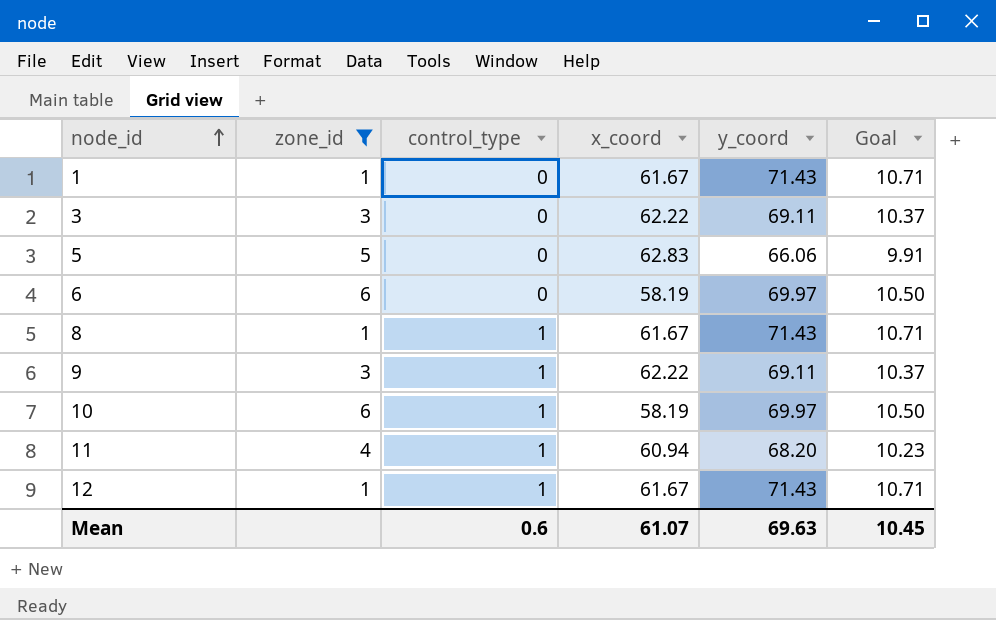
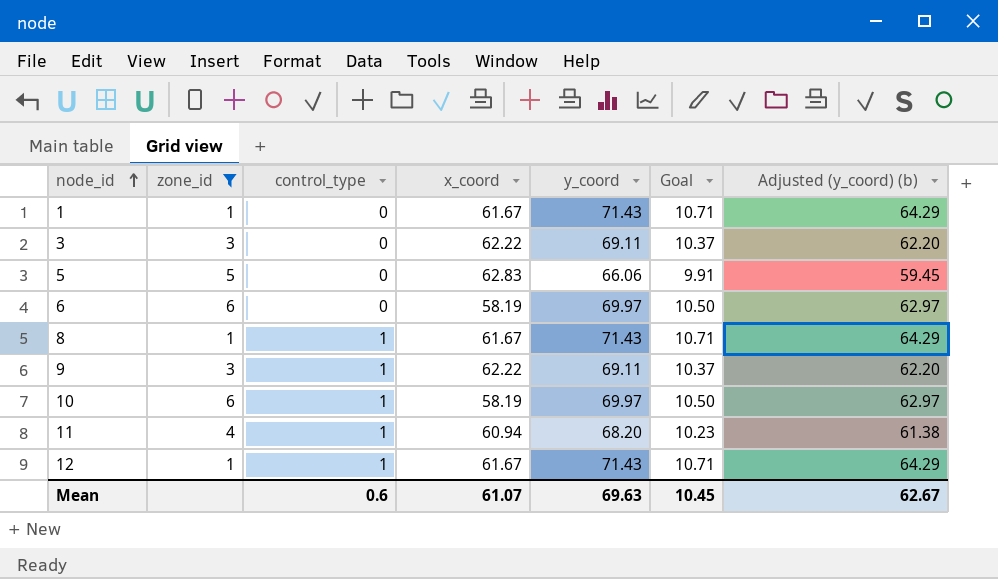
column Adjusted (y_coord) (b) | formula: none -> [y_coord] * 0.9

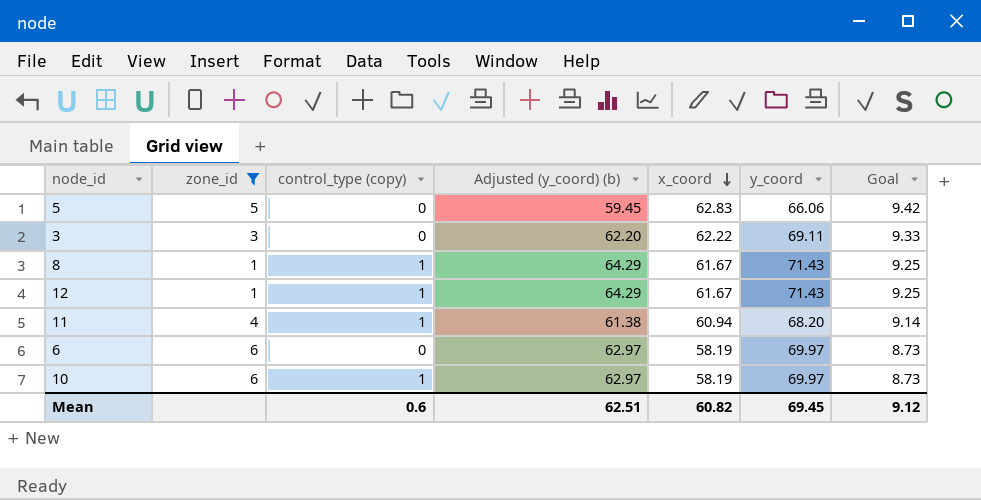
row order: node_id ascending -> x_coord descending
column name: control_type -> control_type (copy)
column Adjusted (y_coord) (b) | position: 7 -> 4
column Goal | formula: [y_coord] * 0.15 -> [x_coord] * 0.15
row 1: 1 | 0 | 61.67 | 71.43 | 10.71 | 64.29 -> none
row 9: 3 | 1 | 62.22 | 69.11 | 10.37 | 62.20 -> none
Mean | Adjusted (y_coord) (b): 62.67 -> 62.51
Mean | x_coord: 61.07 -> 60.82
Mean | y_coord: 69.63 -> 69.45
Mean | Goal: 10.45 -> 9.12

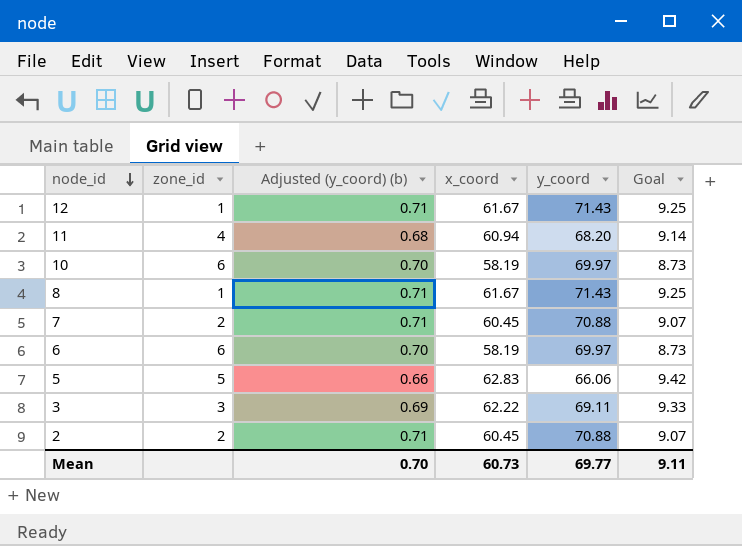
filter: zone_id != 2 -> none
row order: x_coord descending -> node_id descending
column control_type (copy) | position: 3 -> none
column Adjusted (y_coord) (b) | formula: [y_coord] * 0.9 -> [y_coord] * 0.01
Mean | Adjusted (y_coord) (b): 62.51 -> 0.70
Mean | x_coord: 60.82 -> 60.73
Mean | y_coord: 69.45 -> 69.77
Mean | Goal: 9.12 -> 9.11

